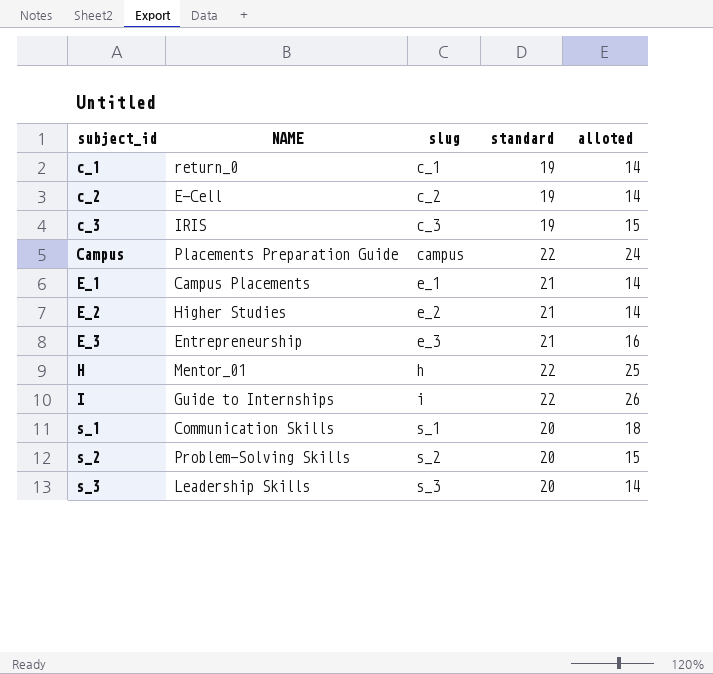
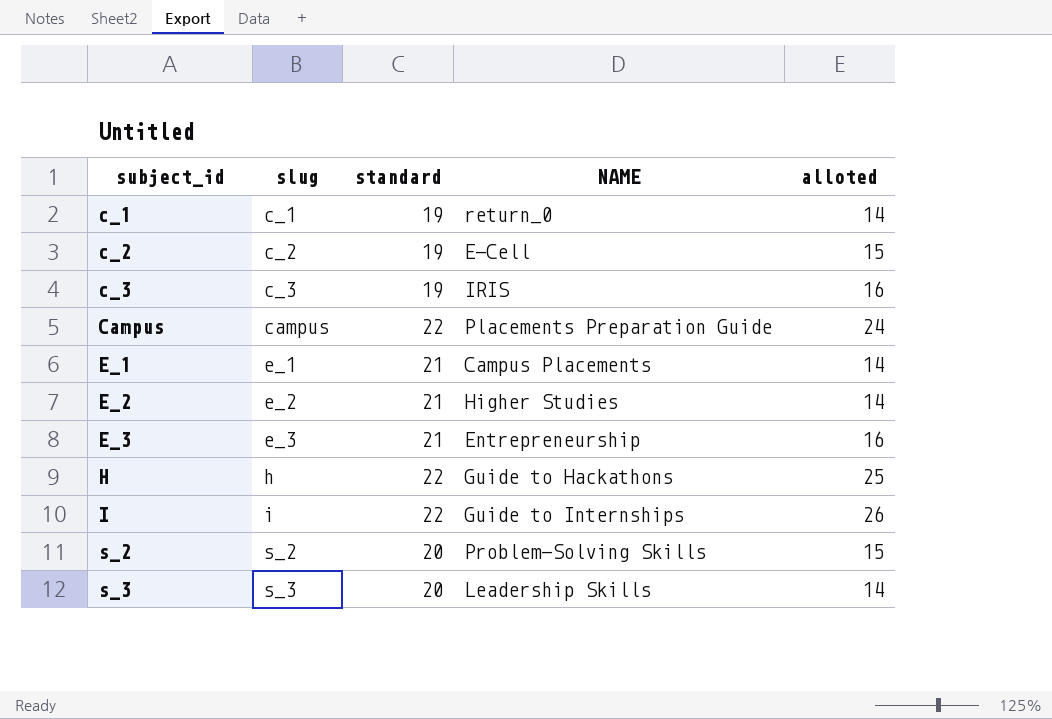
column NAME | position: 2 -> 4
row s_1: Communication Skills | s_1 | 20 | 18 -> none
c_2 | alloted: 14 -> 15
c_3 | alloted: 15 -> 16
H | NAME: Mentor_01 -> Guide to Hackathons

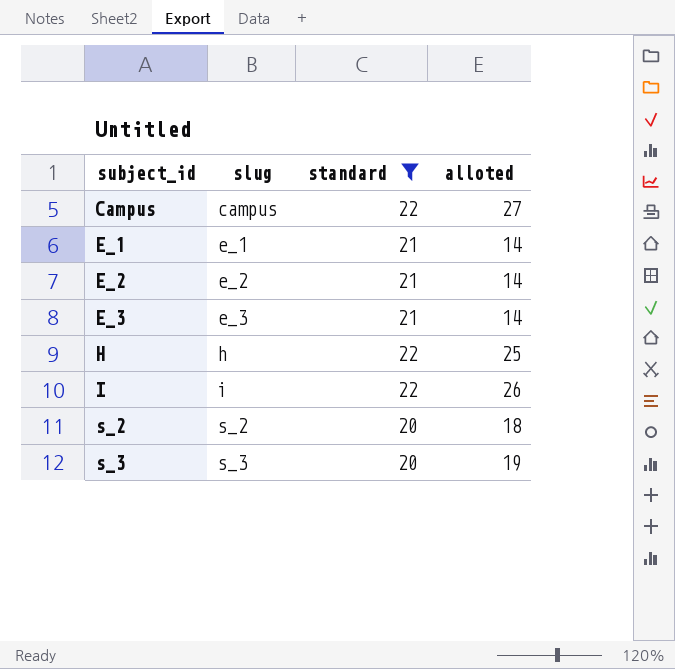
filter: none -> standard != 19
column NAME | position: 4 -> none
Campus | alloted: 24 -> 27
E_3 | alloted: 16 -> 14
s_2 | alloted: 15 -> 18
s_3 | alloted: 14 -> 19

